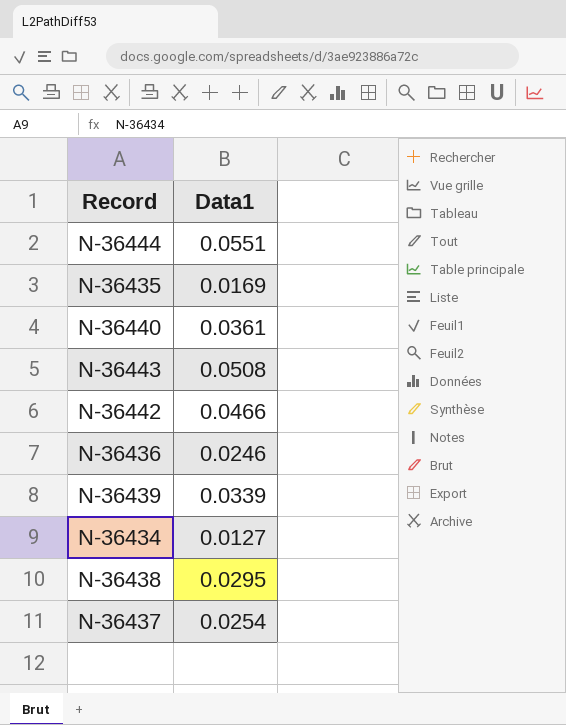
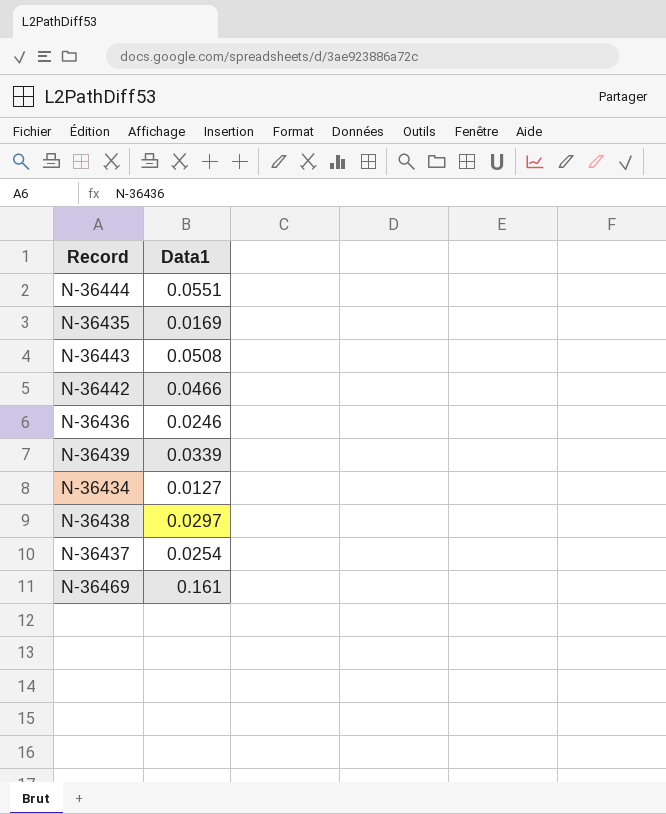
row N-36440: 0.0361 -> none
N-36438 | Data1: 0.0295 -> 0.0297
row N-36469: none -> 0.161

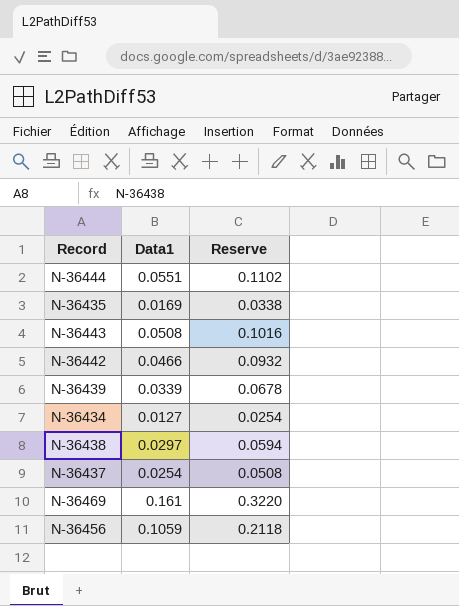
column Reserve | formula: none -> [Data1] * 2
row N-36436: 0.0246 -> none
row N-36456: none -> 0.1059 | 0.2118

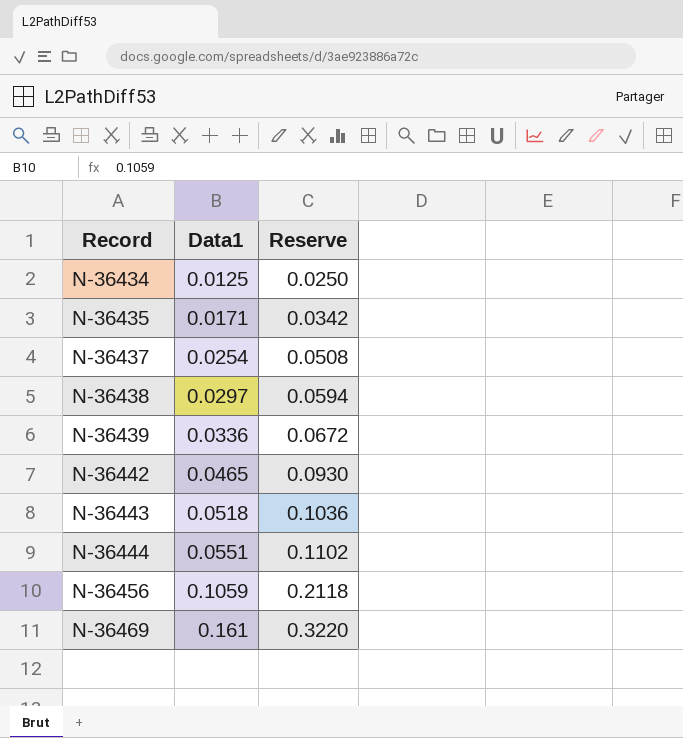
row order: none -> Record ascending
N-36434 | Data1: 0.0127 -> 0.0125
N-36434 | Reserve: 0.0254 -> 0.0250
N-36435 | Data1: 0.0169 -> 0.0171
N-36435 | Reserve: 0.0338 -> 0.0342
N-36439 | Data1: 0.0339 -> 0.0336
N-36439 | Reserve: 0.0678 -> 0.0672
N-36442 | Data1: 0.0466 -> 0.0465
N-36442 | Reserve: 0.0932 -> 0.0930
N-36443 | Data1: 0.0508 -> 0.0518
N-36443 | Reserve: 0.1016 -> 0.1036

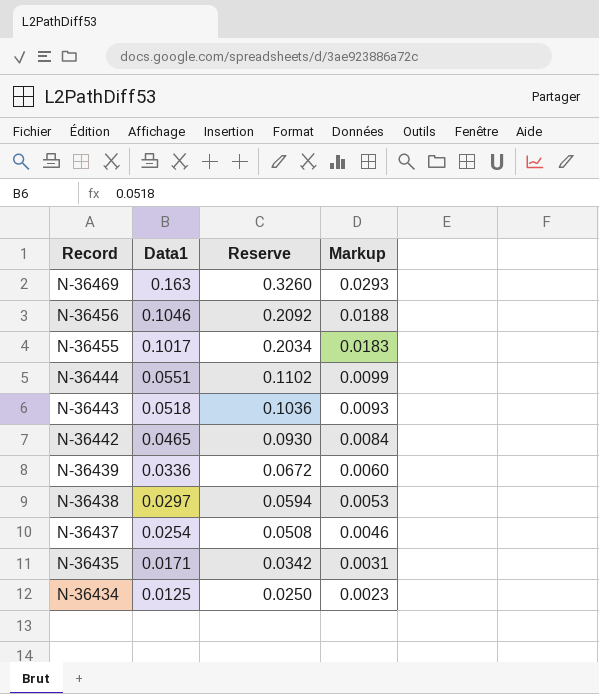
row order: Record ascending -> Record descending
column Markup | formula: none -> [Data1] * 0.18
N-36469 | Data1: 0.161 -> 0.163
N-36469 | Reserve: 0.3220 -> 0.3260
N-36456 | Data1: 0.1059 -> 0.1046
N-36456 | Reserve: 0.2118 -> 0.2092
row N-36455: none -> 0.1017 | 0.2034 | 0.0183

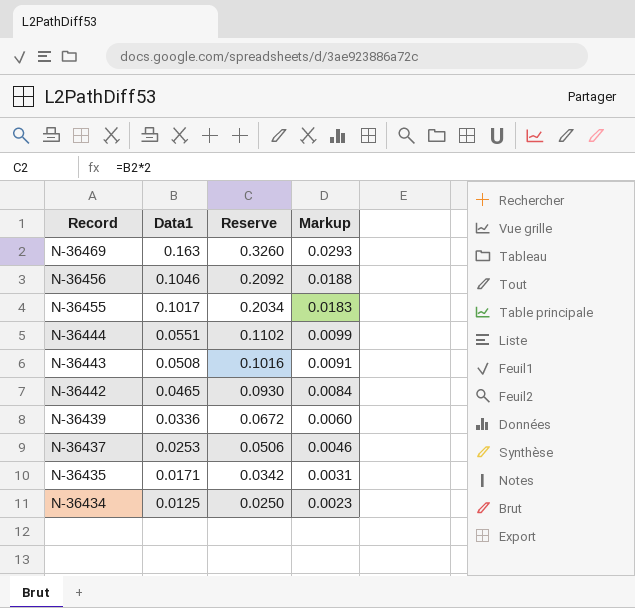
row N-36438: 0.0297 | 0.0594 | 0.0053 -> none
N-36443 | Data1: 0.0518 -> 0.0508
N-36443 | Reserve: 0.1036 -> 0.1016
N-36443 | Markup: 0.0093 -> 0.0091
N-36437 | Data1: 0.0254 -> 0.0253
N-36437 | Reserve: 0.0508 -> 0.0506

